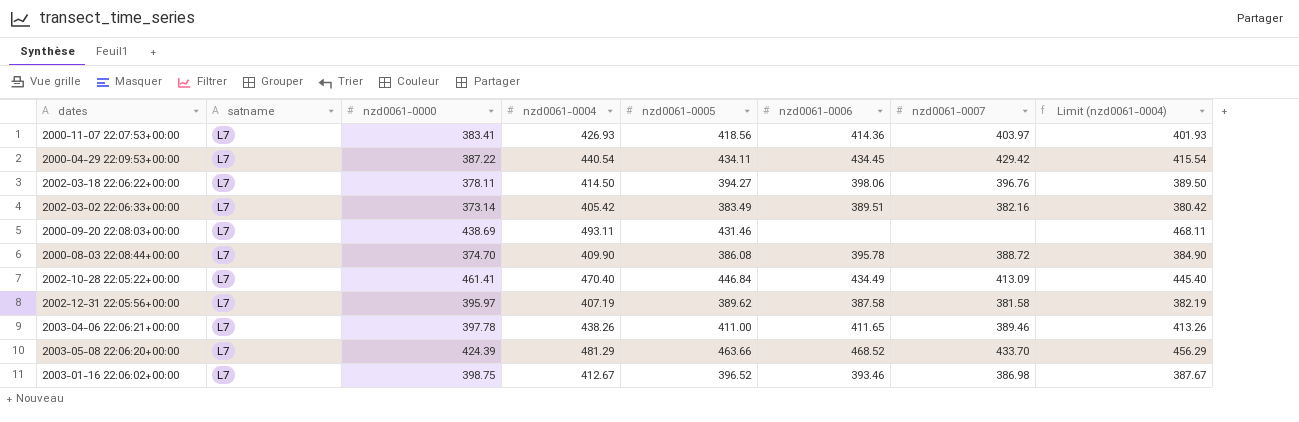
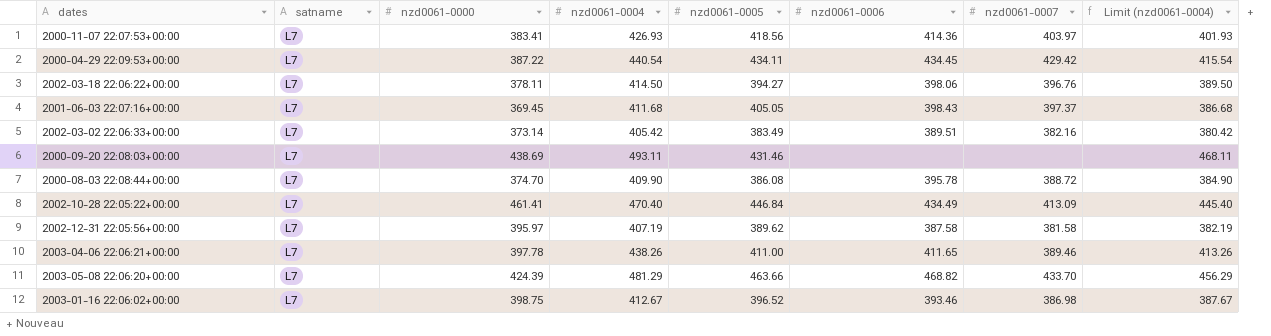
row 2001-06-03 22:07:16+00:00: none -> L7 | 369.45 | 411.68 | 405.05 | 398.43 | 397.37 | 386.68
2003-05-08 22:06:20+00:00 | nzd0061-0006: 468.52 -> 468.82

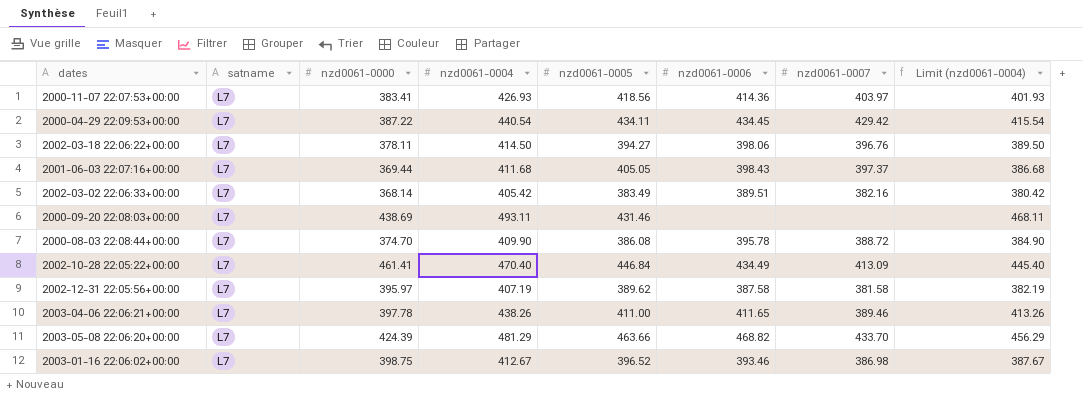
2001-06-03 22:07:16+00:00 | nzd0061-0000: 369.45 -> 369.44
2002-03-02 22:06:33+00:00 | nzd0061-0000: 373.14 -> 368.14

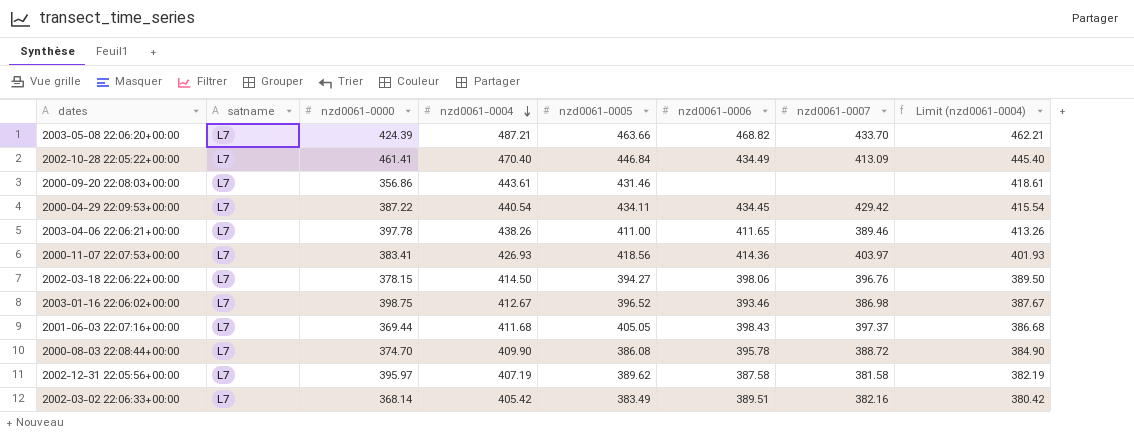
row order: none -> nzd0061-0004 descending
2003-05-08 22:06:20+00:00 | nzd0061-0004: 481.29 -> 487.21
2003-05-08 22:06:20+00:00 | Limit (nzd0061-0004): 456.29 -> 462.21
2000-09-20 22:08:03+00:00 | nzd0061-0000: 438.69 -> 356.86
2000-09-20 22:08:03+00:00 | nzd0061-0004: 493.11 -> 443.61
2000-09-20 22:08:03+00:00 | Limit (nzd0061-0004): 468.11 -> 418.61
2002-03-18 22:06:22+00:00 | nzd0061-0000: 378.11 -> 378.15

